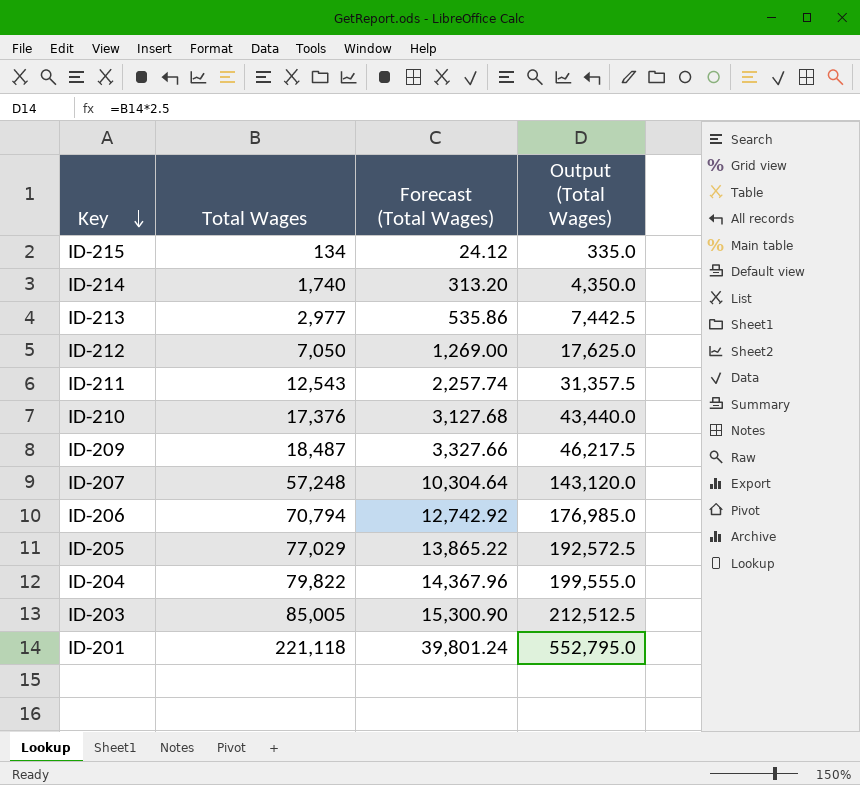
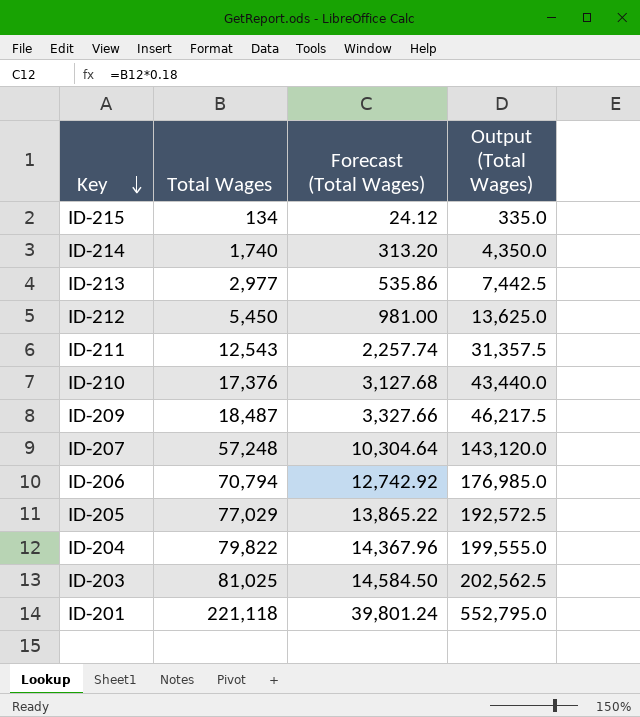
ID-212 | Total Wages: 7,050 -> 5,450
ID-212 | Forecast (Total Wages): 1,269.00 -> 981.00
ID-212 | Output (Total Wages): 17,625.0 -> 13,625.0
ID-203 | Total Wages: 85,005 -> 81,025
ID-203 | Forecast (Total Wages): 15,300.90 -> 14,584.50
ID-203 | Output (Total Wages): 212,512.5 -> 202,562.5

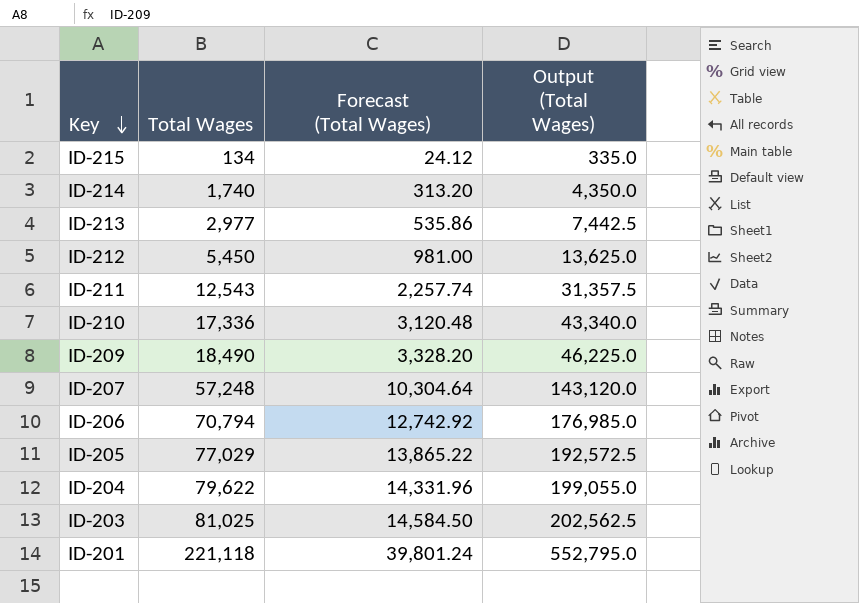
ID-210 | Total Wages: 17,376 -> 17,336
ID-210 | Forecast (Total Wages): 3,127.68 -> 3,120.48
ID-210 | Output (Total Wages): 43,440.0 -> 43,340.0
ID-209 | Total Wages: 18,487 -> 18,490
ID-209 | Forecast (Total Wages): 3,327.66 -> 3,328.20
ID-209 | Output (Total Wages): 46,217.5 -> 46,225.0
ID-204 | Total Wages: 79,822 -> 79,622
ID-204 | Forecast (Total Wages): 14,367.96 -> 14,331.96
ID-204 | Output (Total Wages): 199,555.0 -> 199,055.0

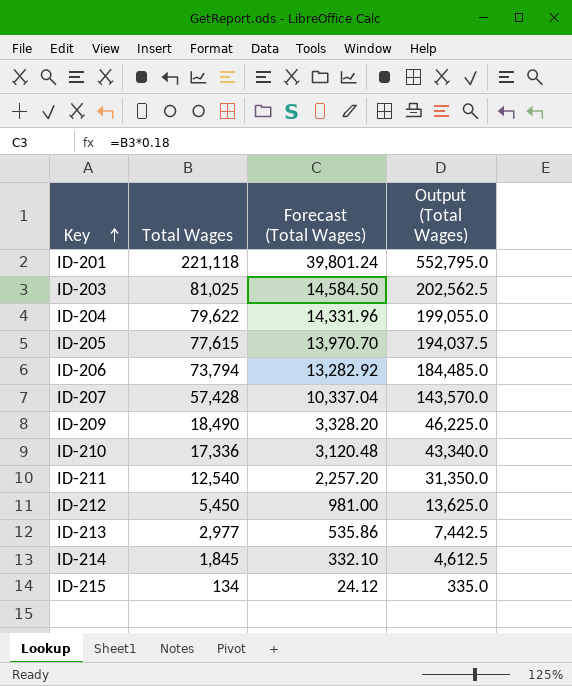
row order: Key descending -> Key ascending
ID-205 | Total Wages: 77,029 -> 77,615
ID-205 | Forecast (Total Wages): 13,865.22 -> 13,970.70
ID-205 | Output (Total Wages): 192,572.5 -> 194,037.5
ID-206 | Total Wages: 70,794 -> 73,794
ID-206 | Forecast (Total Wages): 12,742.92 -> 13,282.92
ID-206 | Output (Total Wages): 176,985.0 -> 184,485.0
ID-207 | Total Wages: 57,248 -> 57,428
ID-207 | Forecast (Total Wages): 10,304.64 -> 10,337.04
ID-207 | Output (Total Wages): 143,120.0 -> 143,570.0
ID-211 | Total Wages: 12,543 -> 12,540
ID-211 | Forecast (Total Wages): 2,257.74 -> 2,257.20
ID-211 | Output (Total Wages): 31,357.5 -> 31,350.0
ID-214 | Total Wages: 1,740 -> 1,845
ID-214 | Forecast (Total Wages): 313.20 -> 332.10
ID-214 | Output (Total Wages): 4,350.0 -> 4,612.5

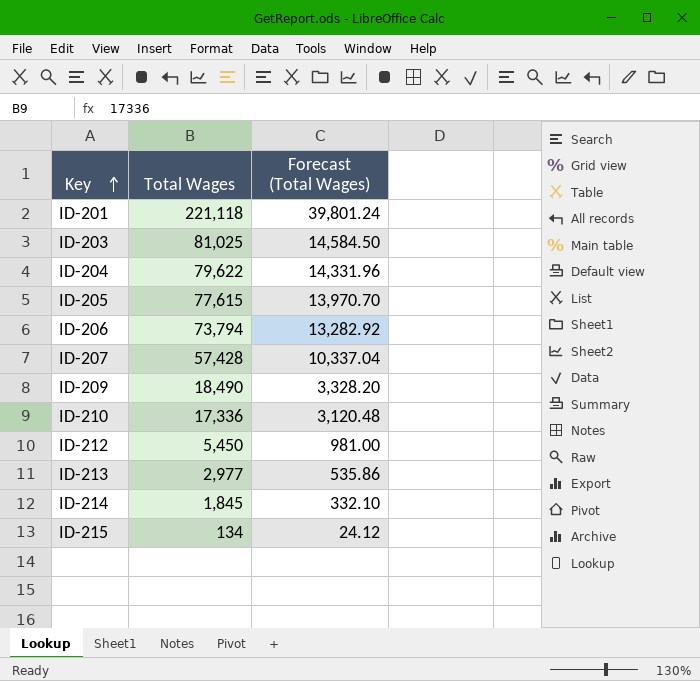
column Output (Total Wages) | formula: [Total Wages] * 2.5 -> none
row ID-211: 12,540 | 2,257.20 | 31,350.0 -> none

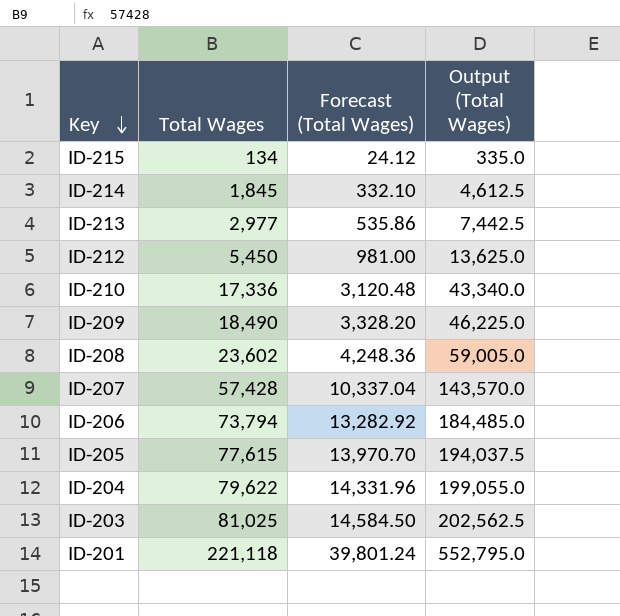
row order: Key ascending -> Key descending
column Output (Total Wages) | formula: none -> [Total Wages] * 2.5
row ID-208: none -> 23,602 | 4,248.36 | 59,005.0

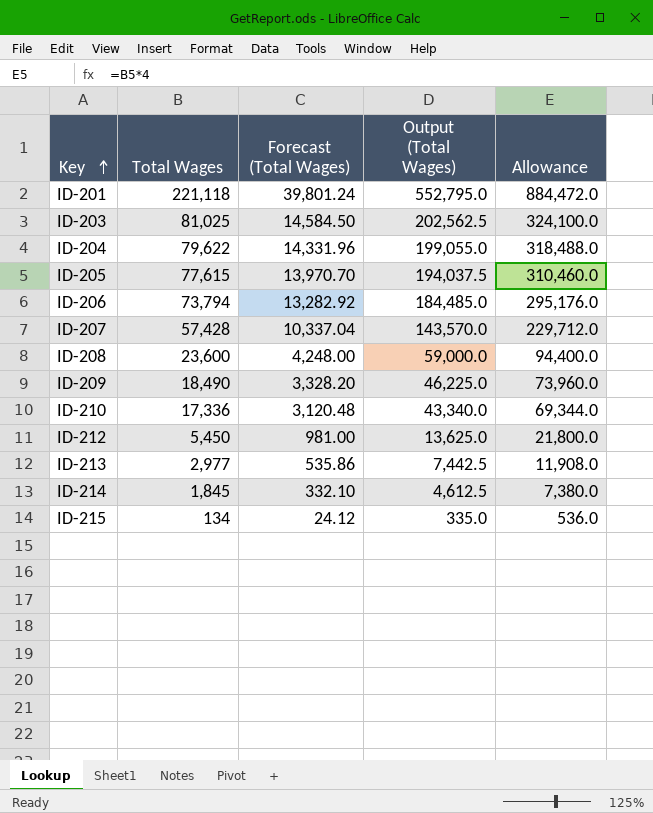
row order: Key descending -> Key ascending
column Allowance | formula: none -> [Total Wages] * 4
ID-208 | Total Wages: 23,602 -> 23,600
ID-208 | Forecast (Total Wages): 4,248.36 -> 4,248.00
ID-208 | Output (Total Wages): 59,005.0 -> 59,000.0

